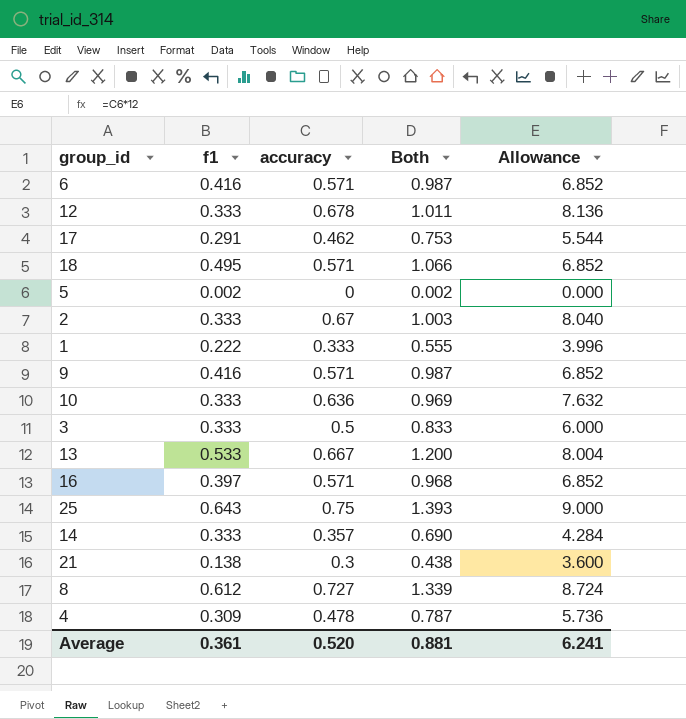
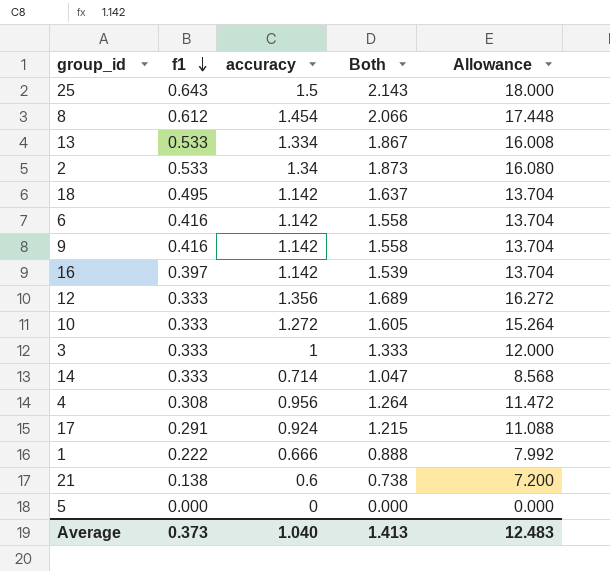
row order: none -> f1 descending
25 | accuracy: 0.75 -> 1.5
25 | Both: 1.393 -> 2.143
25 | Allowance: 9.000 -> 18.000
8 | accuracy: 0.727 -> 1.454
8 | Both: 1.339 -> 2.066
8 | Allowance: 8.724 -> 17.448
13 | accuracy: 0.667 -> 1.334
13 | Both: 1.200 -> 1.867
13 | Allowance: 8.004 -> 16.008
2 | f1: 0.333 -> 0.533
2 | accuracy: 0.67 -> 1.34
2 | Both: 1.003 -> 1.873
2 | Allowance: 8.040 -> 16.080
18 | accuracy: 0.571 -> 1.142
18 | Both: 1.066 -> 1.637
18 | Allowance: 6.852 -> 13.704
6 | accuracy: 0.571 -> 1.142
6 | Both: 0.987 -> 1.558
6 | Allowance: 6.852 -> 13.704
9 | accuracy: 0.571 -> 1.142
9 | Both: 0.987 -> 1.558
9 | Allowance: 6.852 -> 13.704
16 | accuracy: 0.571 -> 1.142
16 | Both: 0.968 -> 1.539
16 | Allowance: 6.852 -> 13.704
12 | accuracy: 0.678 -> 1.356
12 | Both: 1.011 -> 1.689
12 | Allowance: 8.136 -> 16.272
10 | accuracy: 0.636 -> 1.272
10 | Both: 0.969 -> 1.605
10 | Allowance: 7.632 -> 15.264
3 | accuracy: 0.5 -> 1
3 | Both: 0.833 -> 1.333
3 | Allowance: 6.000 -> 12.000
14 | accuracy: 0.357 -> 0.714
14 | Both: 0.690 -> 1.047
14 | Allowance: 4.284 -> 8.568
4 | f1: 0.309 -> 0.308
4 | accuracy: 0.478 -> 0.956
4 | Both: 0.787 -> 1.264
4 | Allowance: 5.736 -> 11.472
17 | accuracy: 0.462 -> 0.924
17 | Both: 0.753 -> 1.215
17 | Allowance: 5.544 -> 11.088
1 | accuracy: 0.333 -> 0.666
1 | Both: 0.555 -> 0.888
1 | Allowance: 3.996 -> 7.992
21 | accuracy: 0.3 -> 0.6
21 | Both: 0.438 -> 0.738
21 | Allowance: 3.600 -> 7.200
5 | f1: 0.002 -> 0.000
5 | Both: 0.002 -> 0.000
Average | f1: 0.361 -> 0.373
Average | accuracy: 0.520 -> 1.040
Average | Both: 0.881 -> 1.413
Average | Allowance: 6.241 -> 12.483

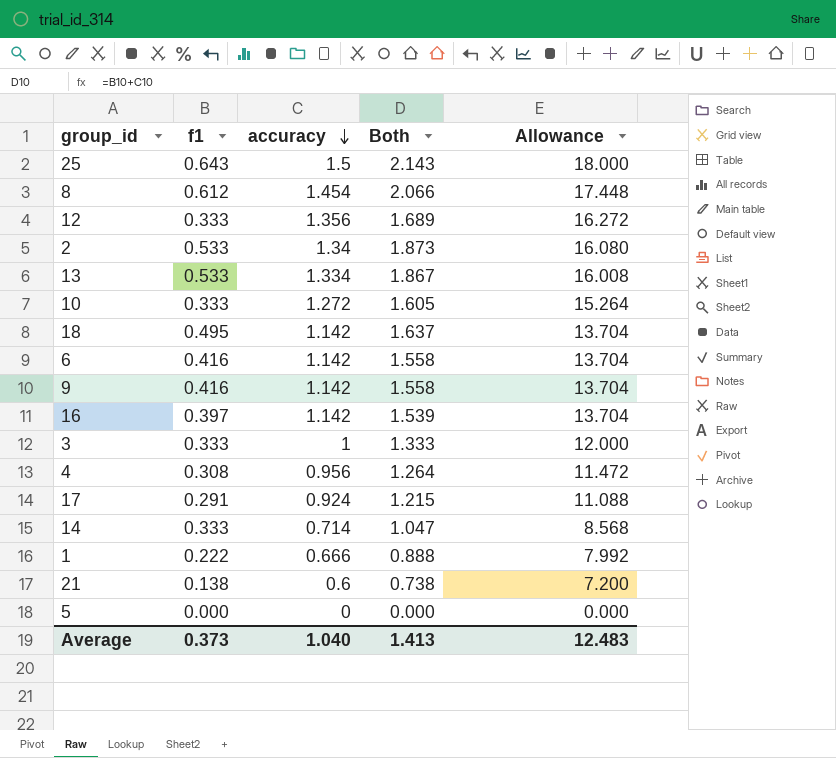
row order: f1 descending -> accuracy descending

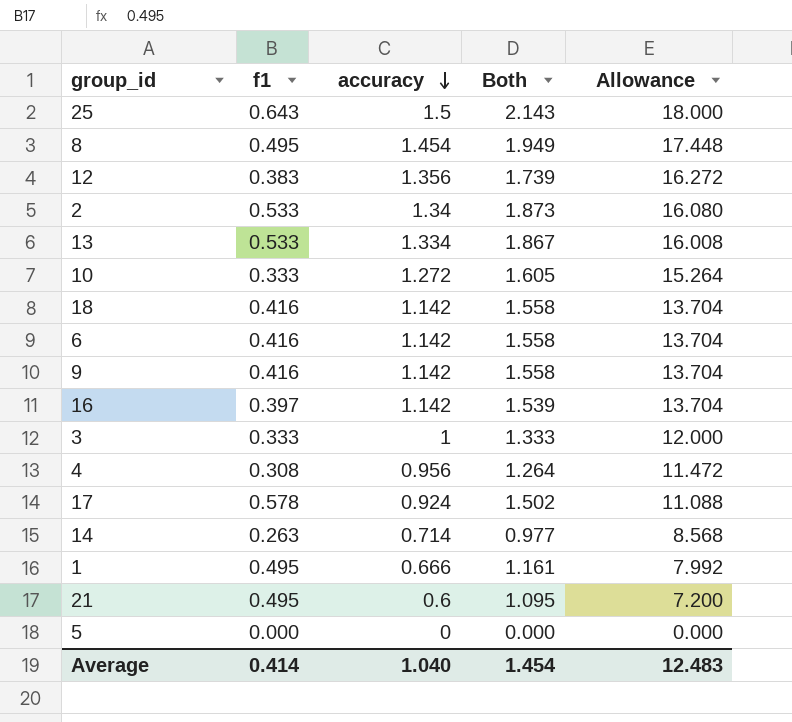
8 | f1: 0.612 -> 0.495
8 | Both: 2.066 -> 1.949
12 | f1: 0.333 -> 0.383
12 | Both: 1.689 -> 1.739
18 | f1: 0.495 -> 0.416
18 | Both: 1.637 -> 1.558
17 | f1: 0.291 -> 0.578
17 | Both: 1.215 -> 1.502
14 | f1: 0.333 -> 0.263
14 | Both: 1.047 -> 0.977
1 | f1: 0.222 -> 0.495
1 | Both: 0.888 -> 1.161
21 | f1: 0.138 -> 0.495
21 | Both: 0.738 -> 1.095
Average | f1: 0.373 -> 0.414
Average | Both: 1.413 -> 1.454

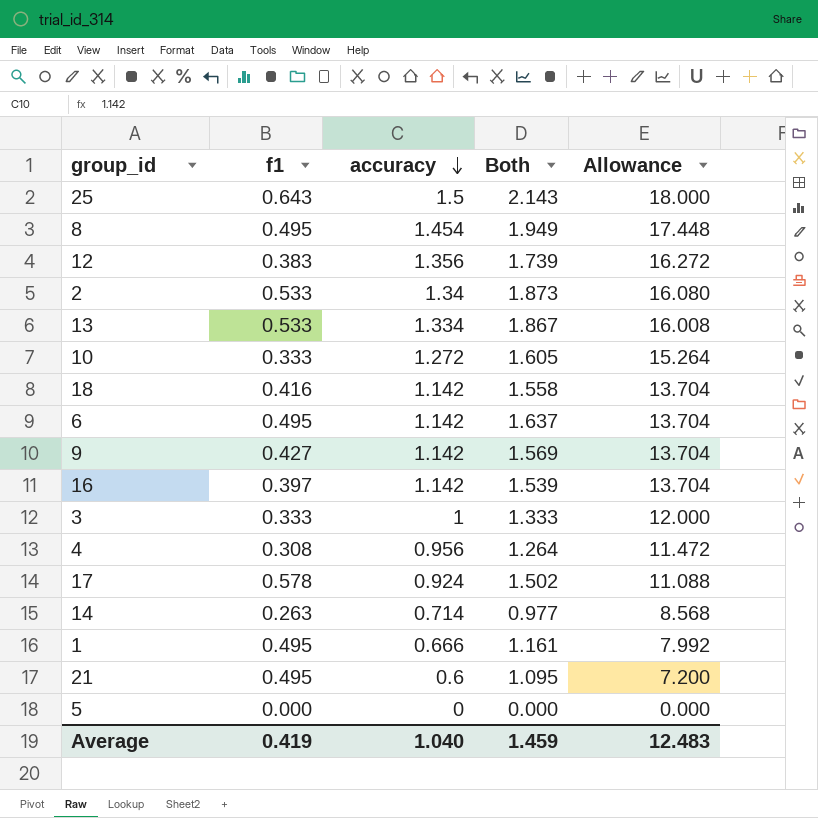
6 | f1: 0.416 -> 0.495
6 | Both: 1.558 -> 1.637
9 | f1: 0.416 -> 0.427
9 | Both: 1.558 -> 1.569
Average | f1: 0.414 -> 0.419
Average | Both: 1.454 -> 1.459

